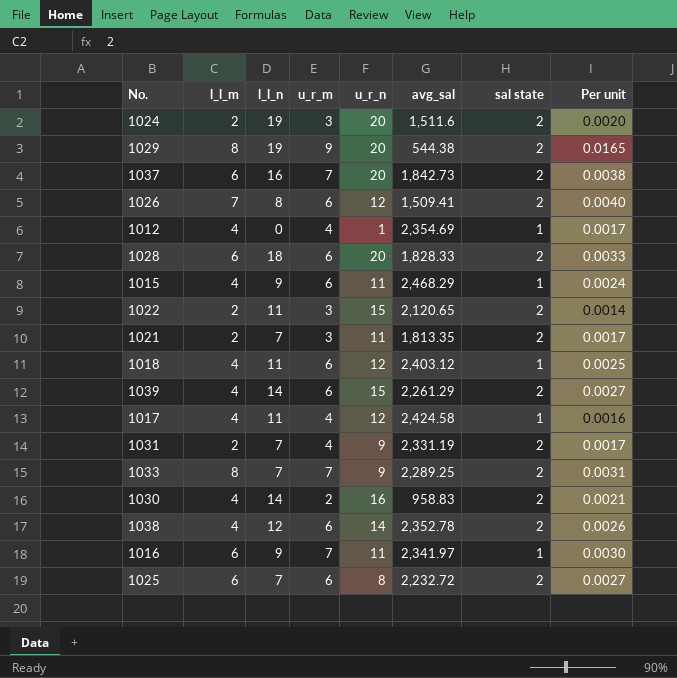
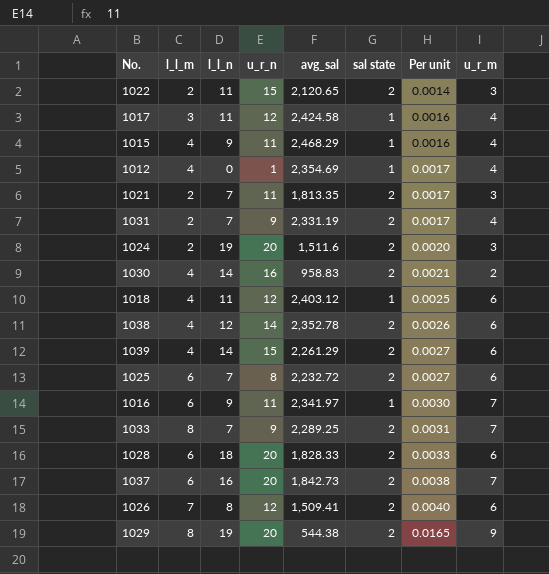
row order: none -> Per unit ascending
column u_r_m | position: 4 -> 8
1017 | l_l_m: 4 -> 3
1015 | Per unit: 0.0024 -> 0.0016
1015 | u_r_m: 6 -> 4

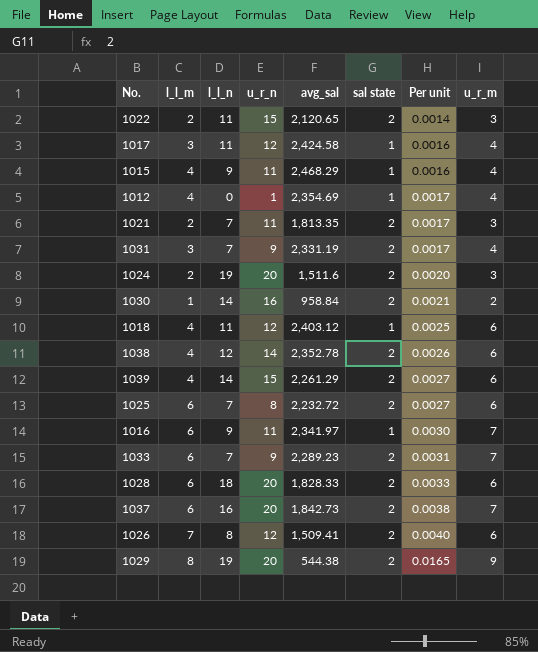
1031 | l_l_m: 2 -> 3
1030 | l_l_m: 4 -> 1
1030 | avg_sal: 958.83 -> 958.84
1033 | l_l_m: 8 -> 6
1033 | avg_sal: 2,289.25 -> 2,289.23

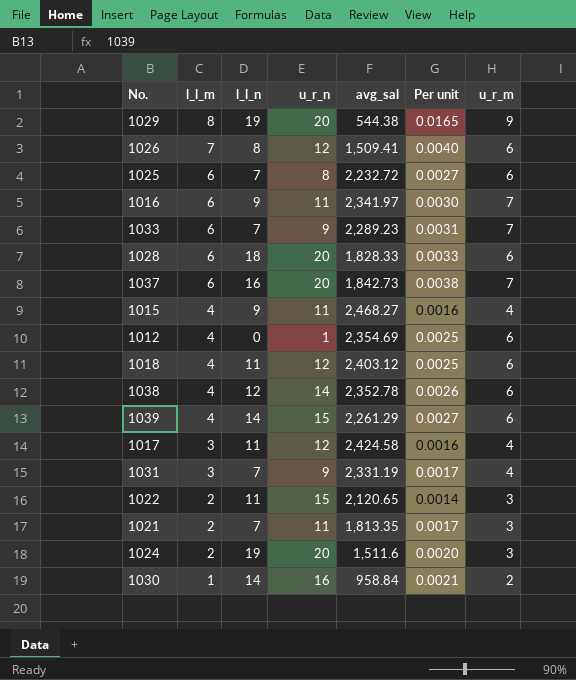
row order: Per unit ascending -> l_l_m descending
column sal state | position: 6 -> none
1015 | avg_sal: 2,468.29 -> 2,468.27
1012 | Per unit: 0.0017 -> 0.0025
1012 | u_r_m: 4 -> 6

